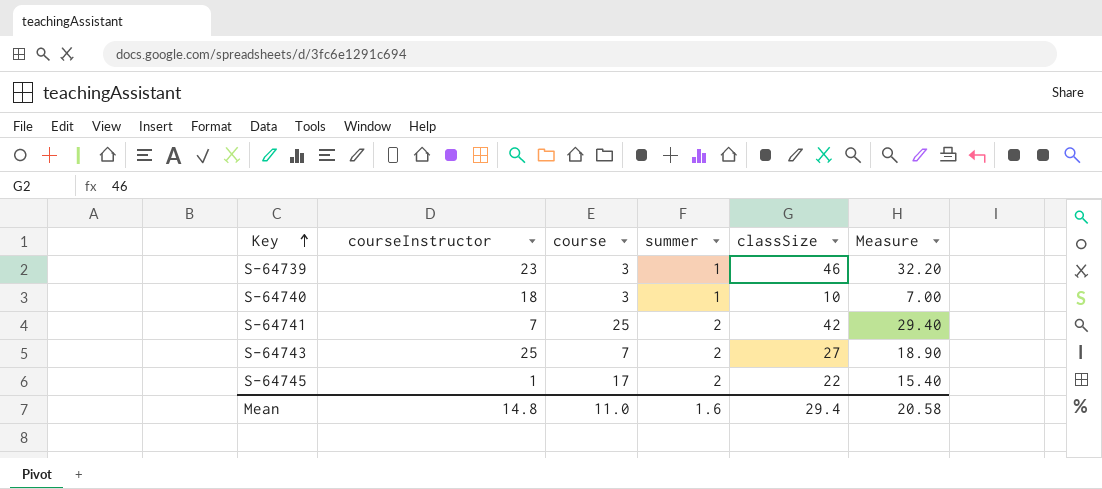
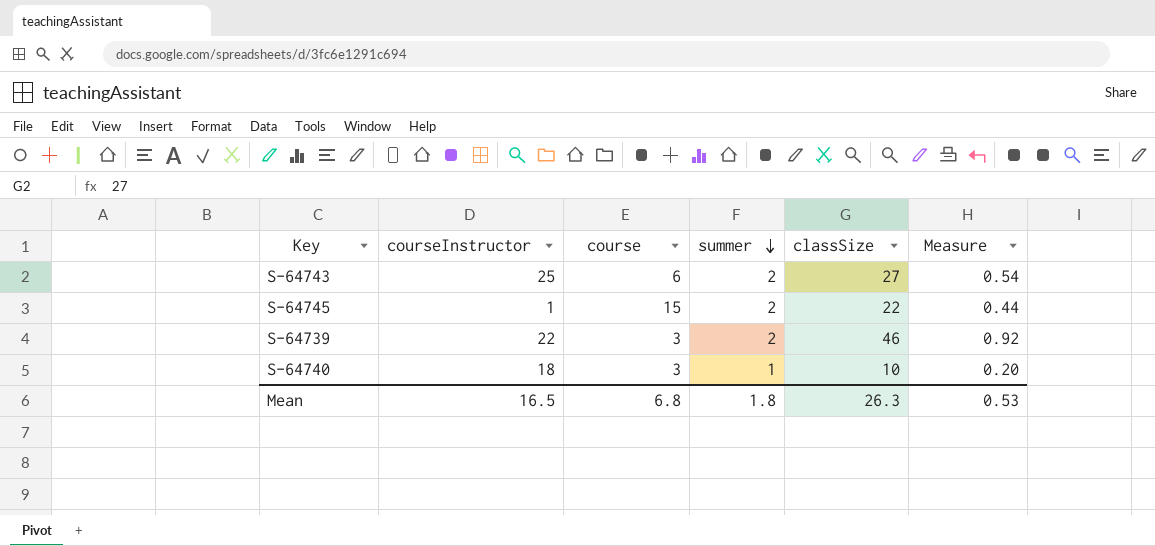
row order: Key ascending -> summer descending
column Measure | formula: [classSize] * 0.7 -> [classSize] * 0.02
row S-64741: 7 | 25 | 2 | 42 | 29.40 -> none
S-64743 | course: 7 -> 6
S-64745 | course: 17 -> 15
S-64739 | courseInstructor: 23 -> 22
S-64739 | summer: 1 -> 2
Mean | courseInstructor: 14.8 -> 16.5
Mean | course: 11.0 -> 6.8
Mean | summer: 1.6 -> 1.8
Mean | classSize: 29.4 -> 26.3
Mean | Measure: 20.58 -> 0.53

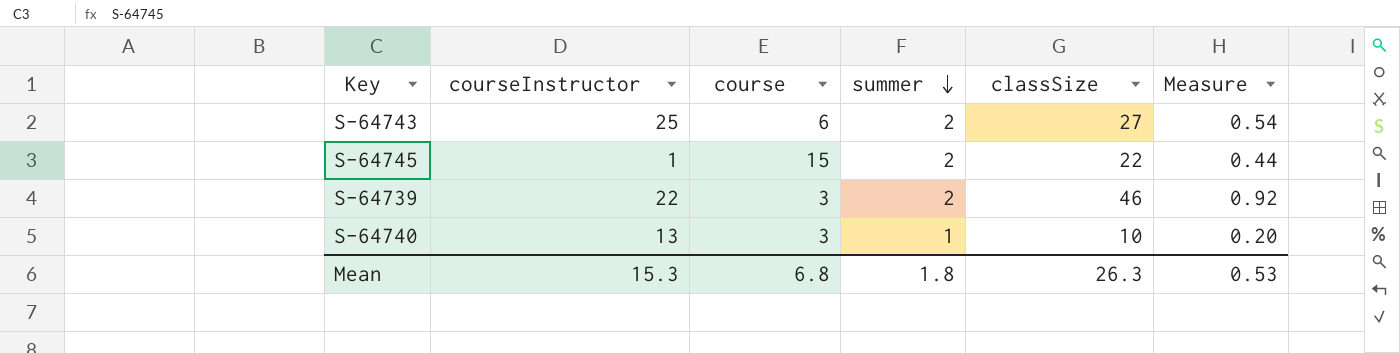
S-64740 | courseInstructor: 18 -> 13
Mean | courseInstructor: 16.5 -> 15.3

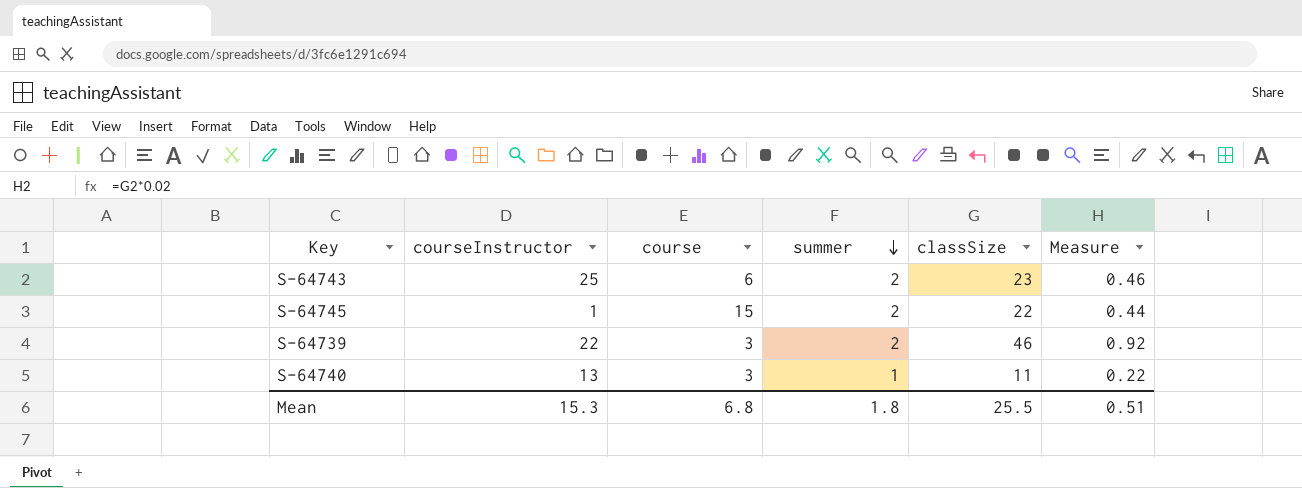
S-64743 | classSize: 27 -> 23
S-64743 | Measure: 0.54 -> 0.46
S-64740 | classSize: 10 -> 11
S-64740 | Measure: 0.20 -> 0.22
Mean | classSize: 26.3 -> 25.5
Mean | Measure: 0.53 -> 0.51

